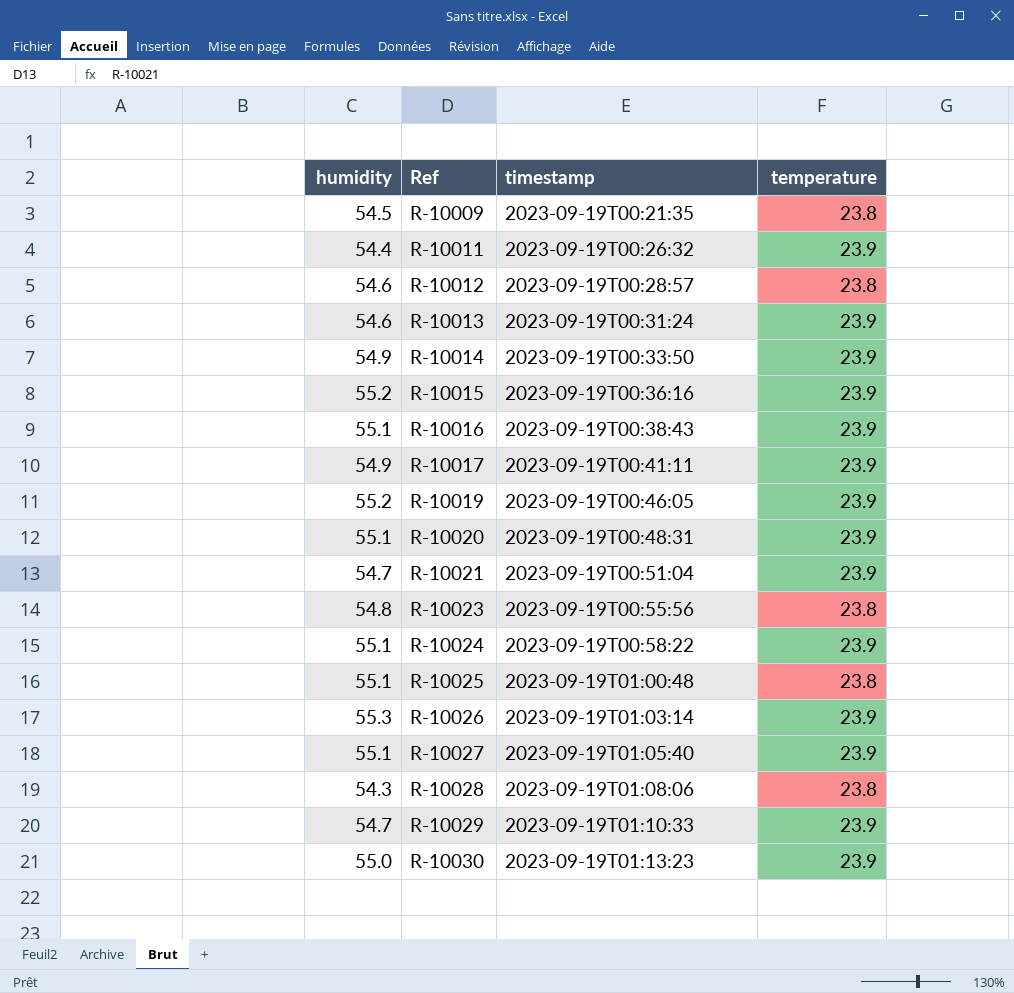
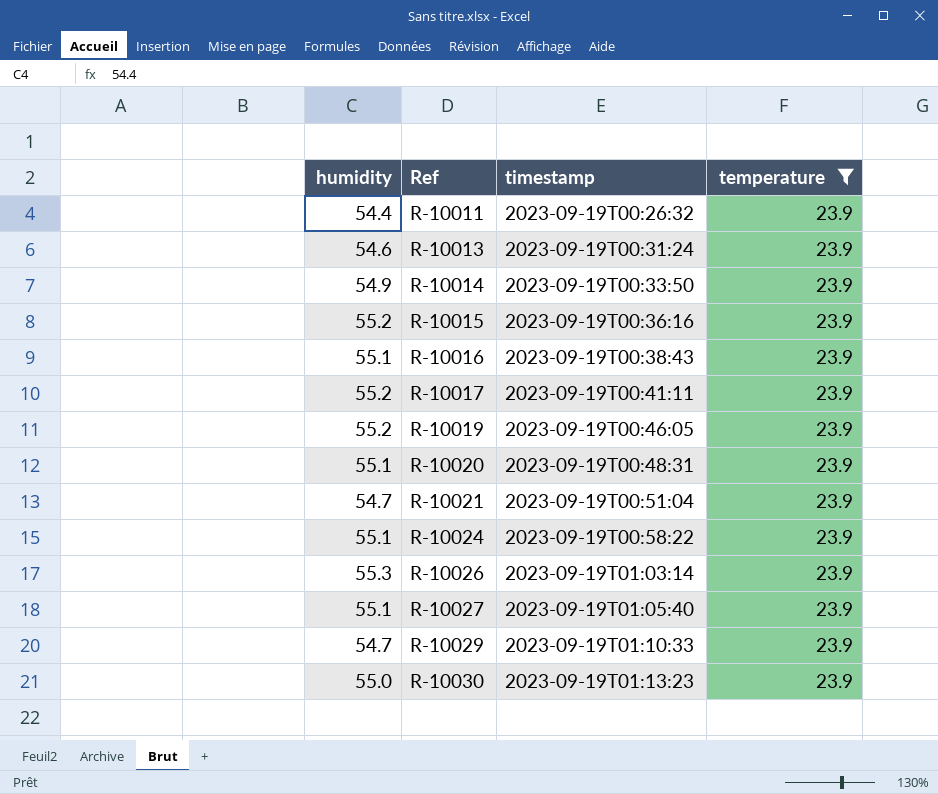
filter: none -> temperature = 23.9
R-10017 | humidity: 54.9 -> 55.2

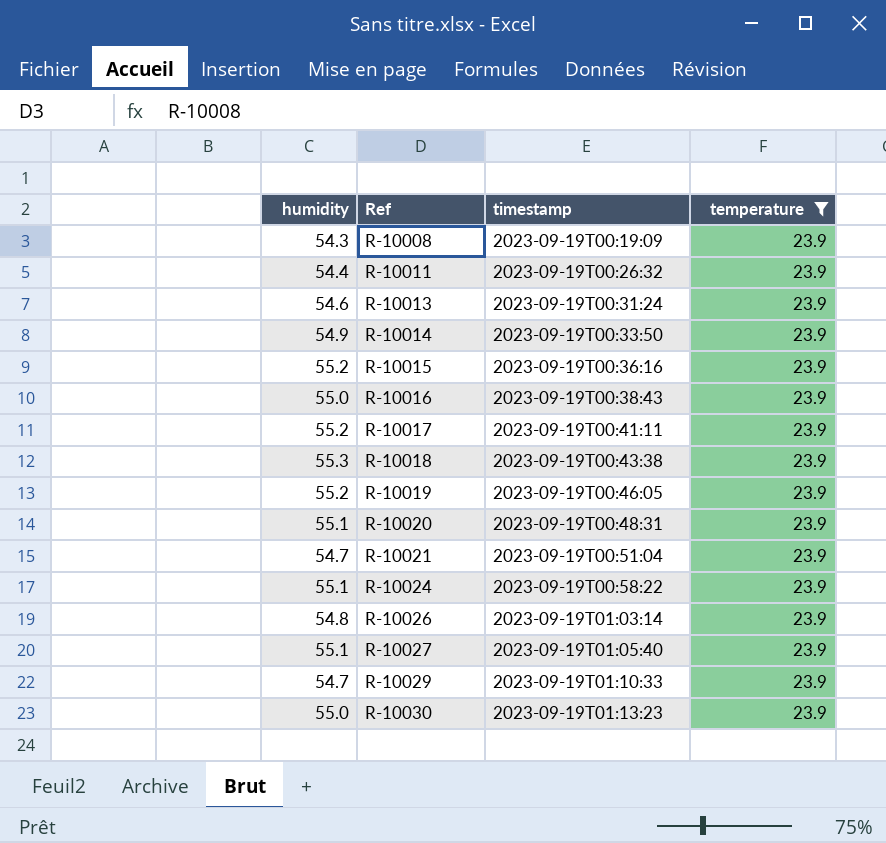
row R-10008: none -> 54.3 | 2023-09-19T00:19:09 | 23.9
R-10016 | humidity: 55.1 -> 55.0
row R-10018: none -> 55.3 | 2023-09-19T00:43:38 | 23.9
R-10026 | humidity: 55.3 -> 54.8

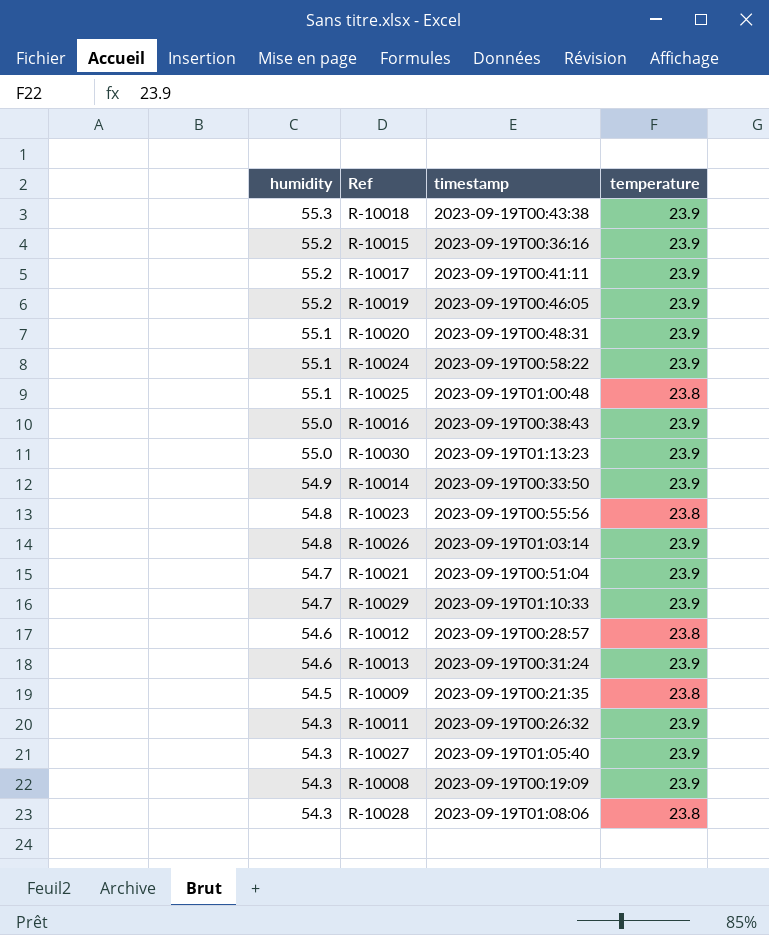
filter: temperature = 23.9 -> none
row order: Ref ascending -> humidity descending
R-10011 | humidity: 54.4 -> 54.3
R-10027 | humidity: 55.1 -> 54.3

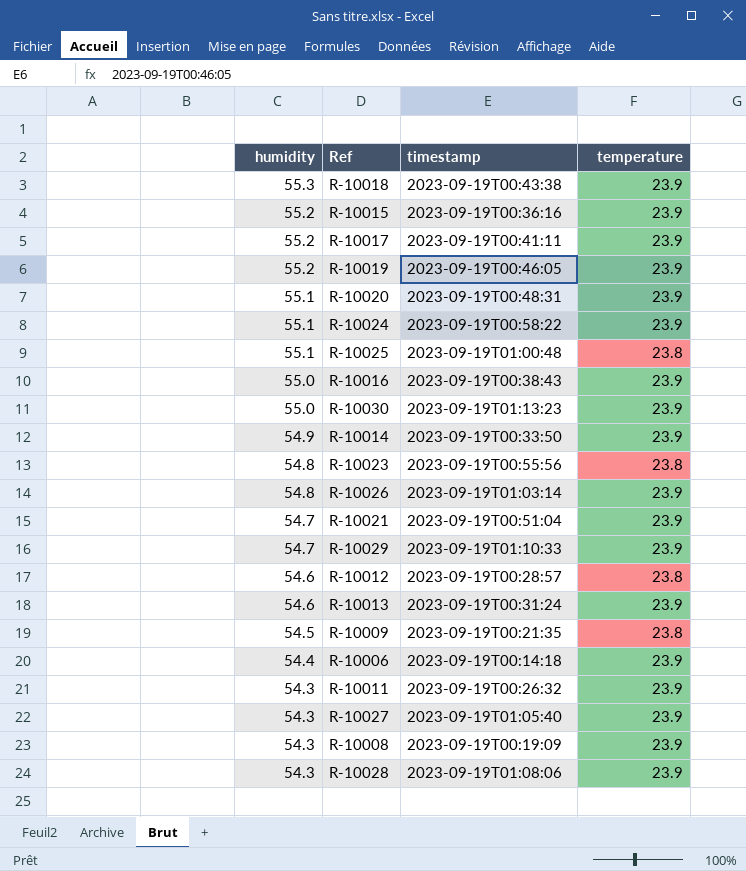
row R-10006: none -> 54.4 | 2023-09-19T00:14:18 | 23.9
R-10028 | temperature: 23.8 -> 23.9

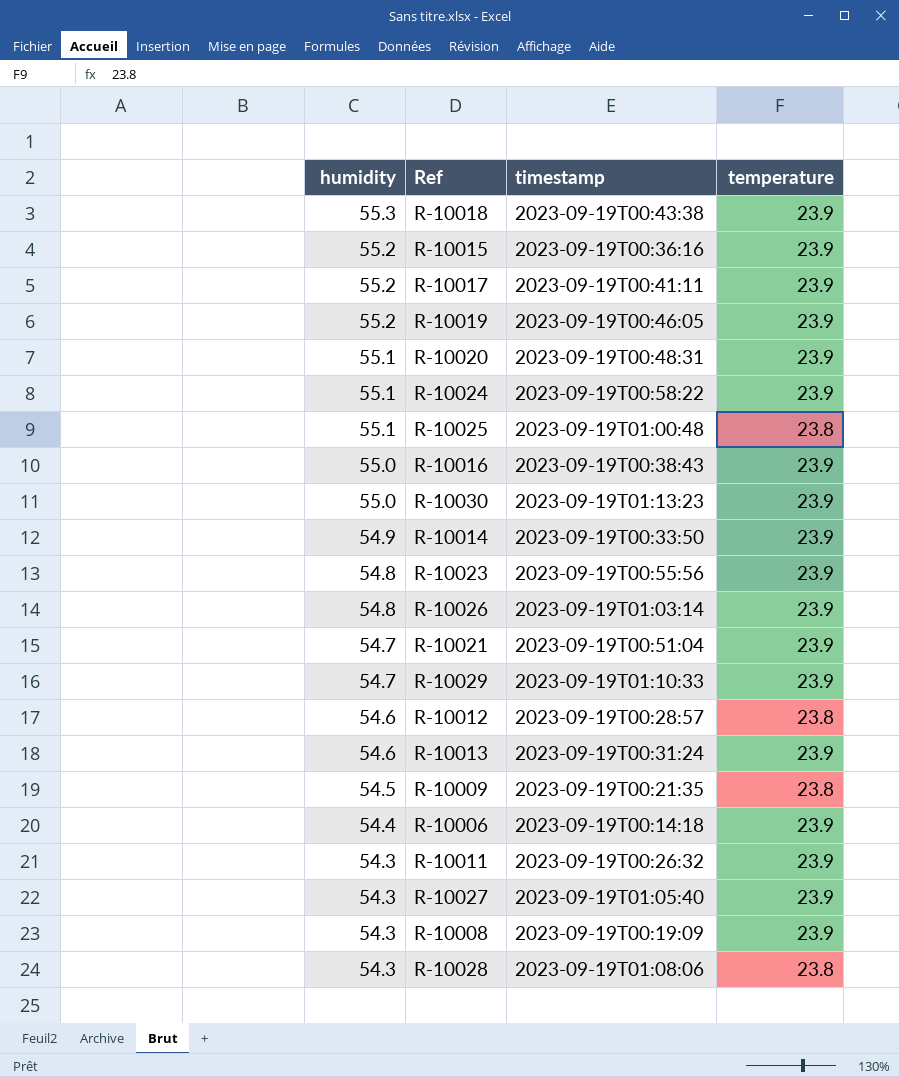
R-10023 | temperature: 23.8 -> 23.9
R-10028 | temperature: 23.9 -> 23.8

